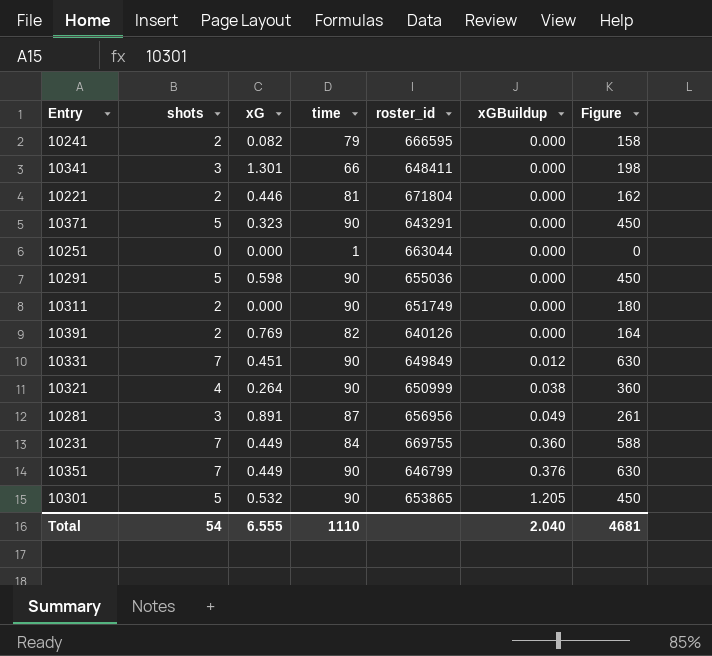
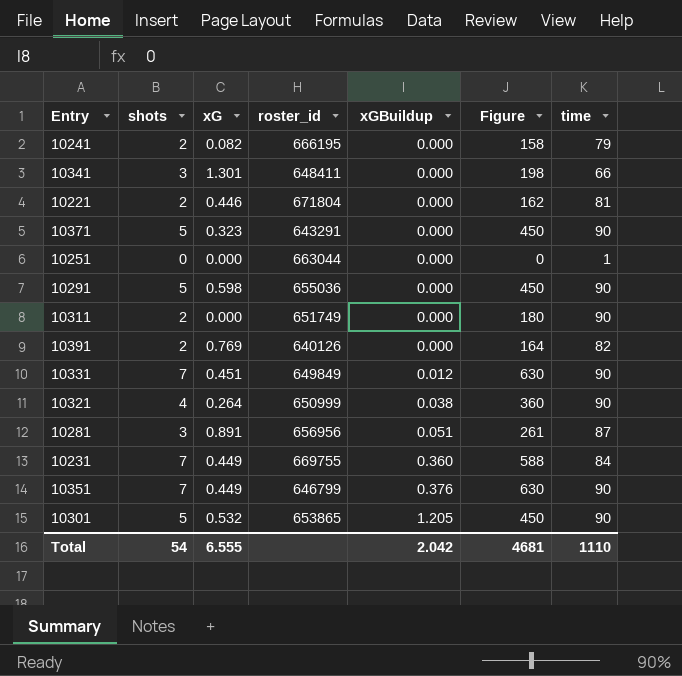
column time | position: 4 -> 7
10241 | roster_id: 666595 -> 666195
10281 | xGBuildup: 0.049 -> 0.051
Total | xGBuildup: 2.040 -> 2.042

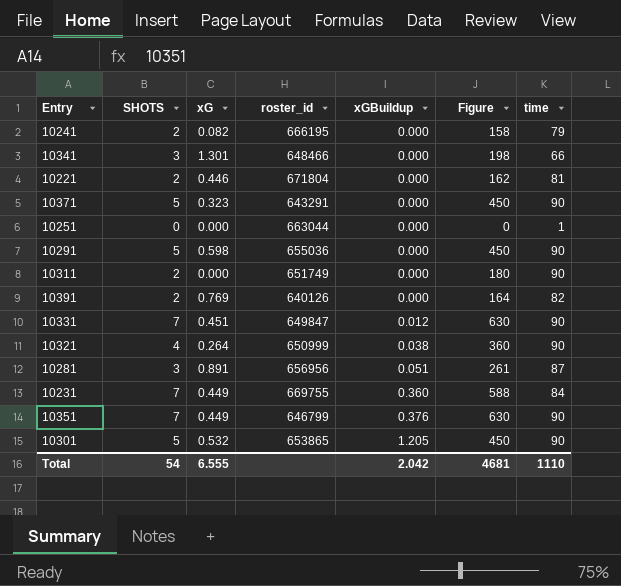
column name: shots -> SHOTS
10341 | roster_id: 648411 -> 648466
10331 | roster_id: 649849 -> 649847

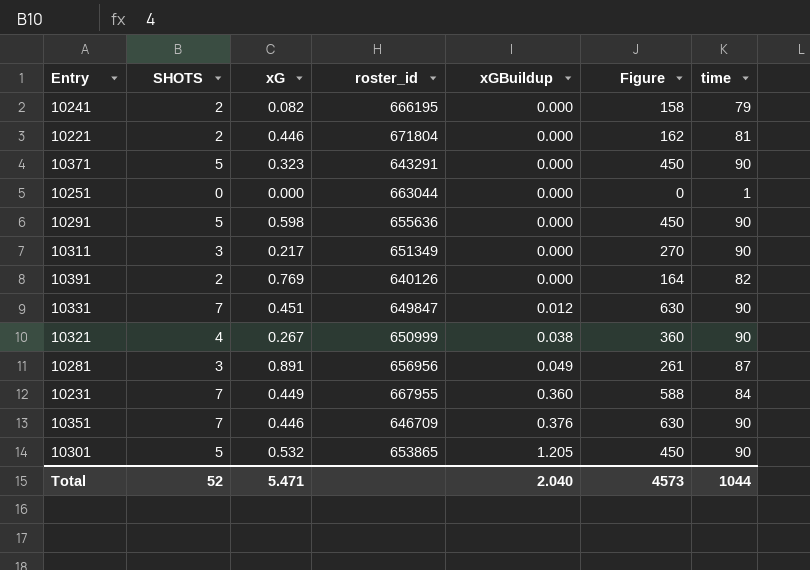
row 10341: 3 | 1.301 | 648466 | 0.000 | 198 | 66 -> none
10291 | roster_id: 655036 -> 655636
10311 | SHOTS: 2 -> 3
10311 | xG: 0.000 -> 0.217
10311 | roster_id: 651749 -> 651349
10311 | Figure: 180 -> 270
10321 | xG: 0.264 -> 0.267
10281 | xGBuildup: 0.051 -> 0.049
10231 | roster_id: 669755 -> 667955
10351 | xG: 0.449 -> 0.446
10351 | roster_id: 646799 -> 646709
Total | SHOTS: 54 -> 52
Total | xG: 6.555 -> 5.471
Total | xGBuildup: 2.042 -> 2.040
Total | Figure: 4681 -> 4573
Total | time: 1110 -> 1044

